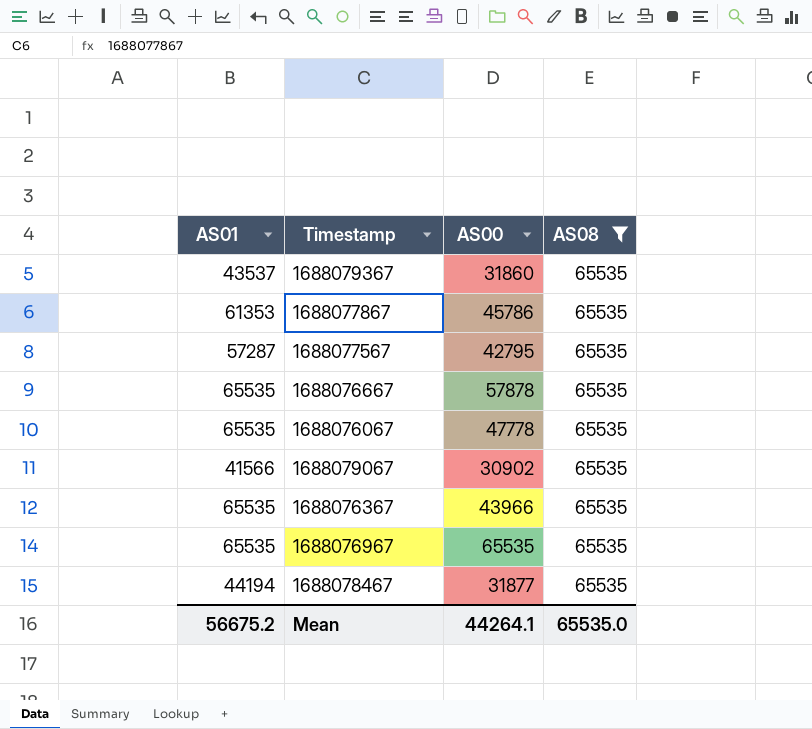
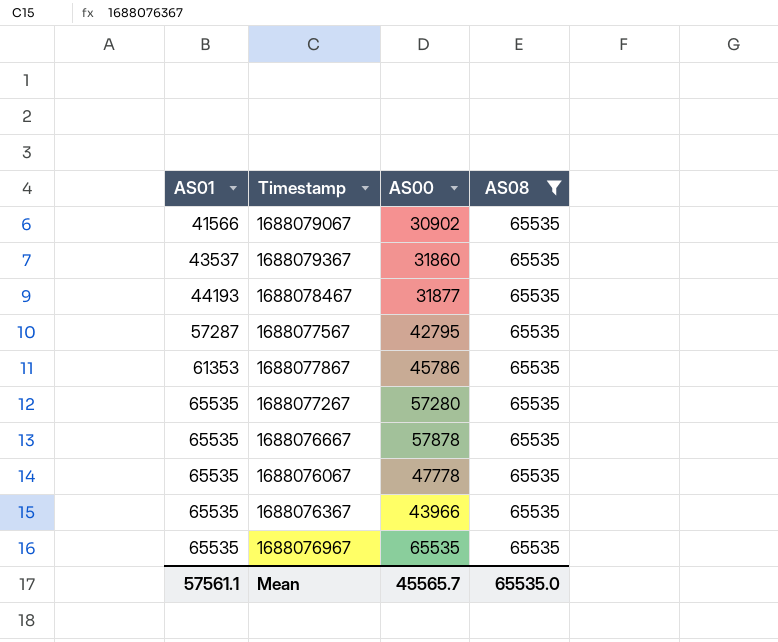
row order: none -> AS01 ascending
1688078467 | AS01: 44194 -> 44193
row 1688077267: none -> 65535 | 57280 | 65535
Mean | AS01: 56675.2 -> 57561.1
Mean | AS00: 44264.1 -> 45565.7

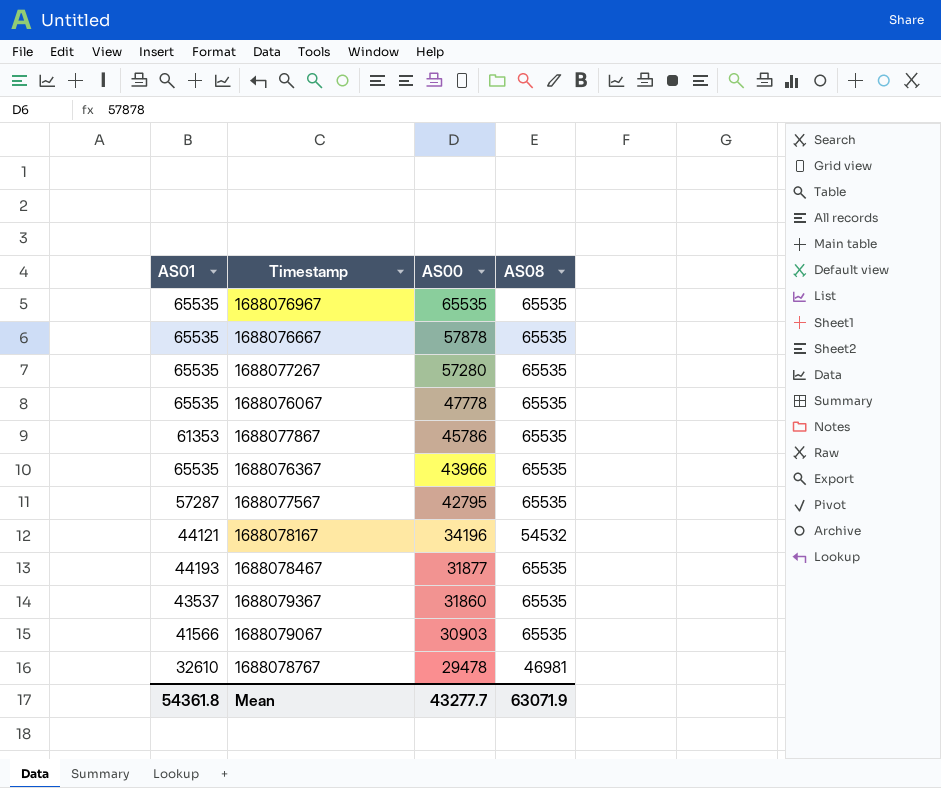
filter: AS08 = 65535 -> none
row order: AS01 ascending -> AS00 descending
1688079067 | AS00: 30902 -> 30903
Mean | AS01: 57561.1 -> 54361.8
Mean | AS00: 45565.7 -> 43277.7
Mean | AS08: 65535.0 -> 63071.9

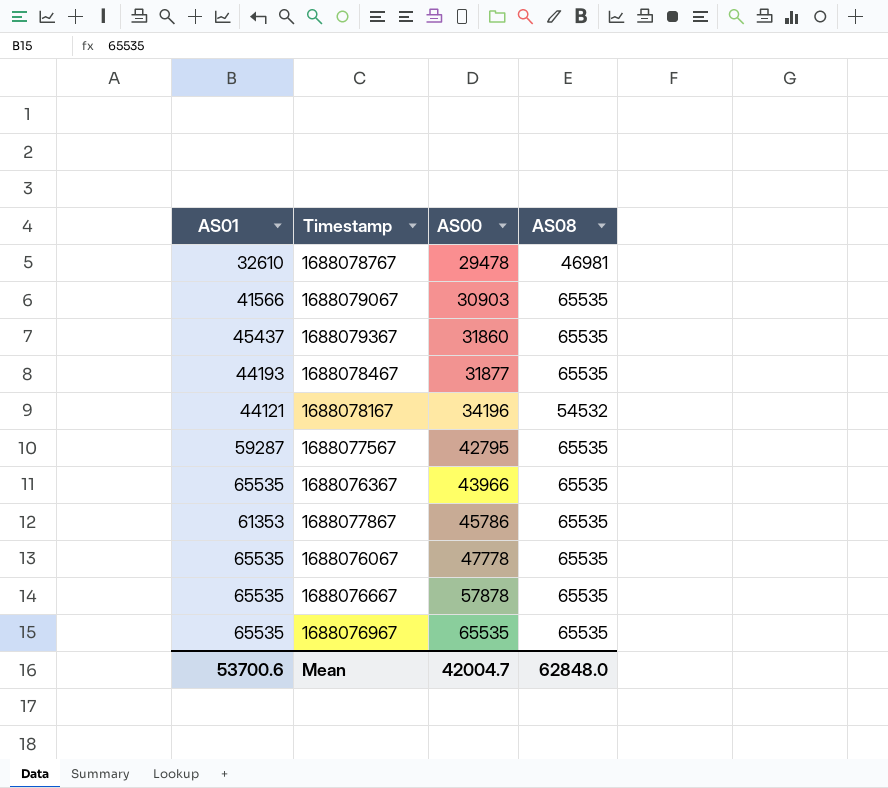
row order: AS00 descending -> AS00 ascending
row 1688077267: 65535 | 57280 | 65535 -> none
1688079367 | AS01: 43537 -> 45437
1688077567 | AS01: 57287 -> 59287
Mean | AS01: 54361.8 -> 53700.6
Mean | AS00: 43277.7 -> 42004.7
Mean | AS08: 63071.9 -> 62848.0

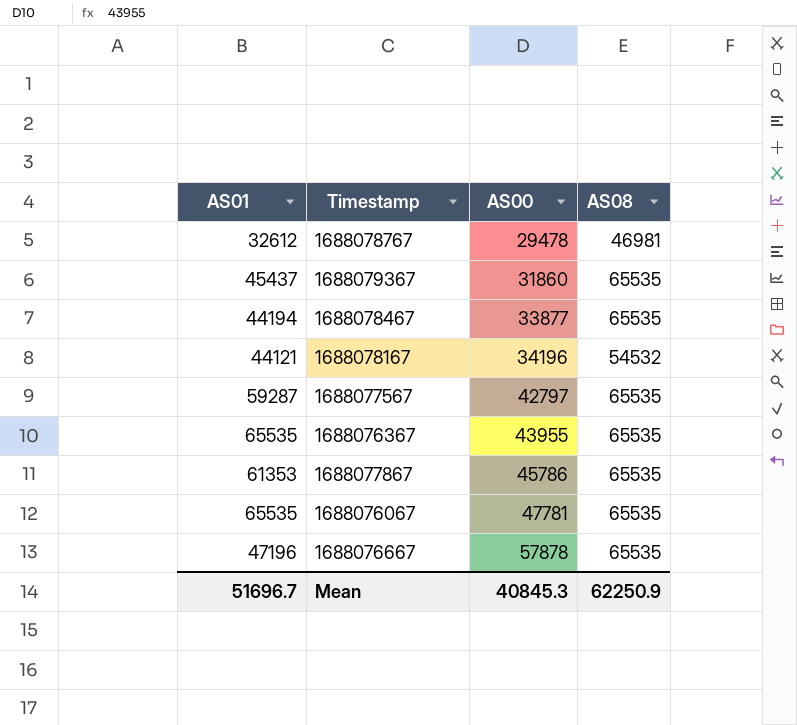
row 1688079067: 41566 | 30903 | 65535 -> none
row 1688076967: 65535 | 65535 | 65535 -> none
1688078767 | AS01: 32610 -> 32612
1688078467 | AS01: 44193 -> 44194
1688078467 | AS00: 31877 -> 33877
1688077567 | AS00: 42795 -> 42797
1688076367 | AS00: 43966 -> 43955
1688076067 | AS00: 47778 -> 47781
1688076667 | AS01: 65535 -> 47196
Mean | AS01: 53700.6 -> 51696.7
Mean | AS00: 42004.7 -> 40845.3
Mean | AS08: 62848.0 -> 62250.9

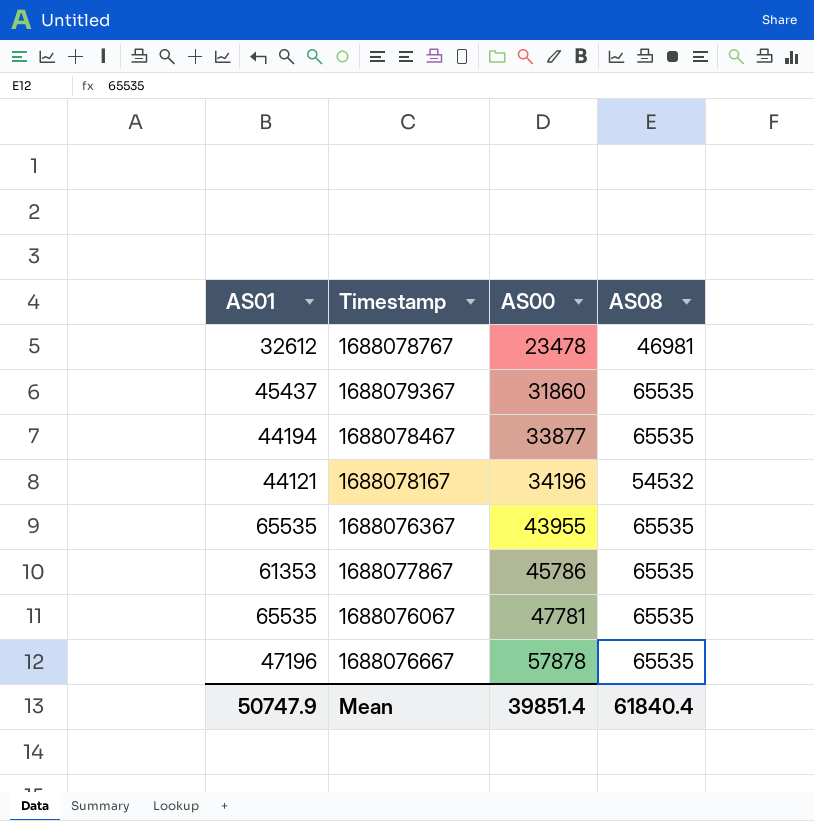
row 1688077567: 59287 | 42797 | 65535 -> none
1688078767 | AS00: 29478 -> 23478
Mean | AS01: 51696.7 -> 50747.9
Mean | AS00: 40845.3 -> 39851.4
Mean | AS08: 62250.9 -> 61840.4

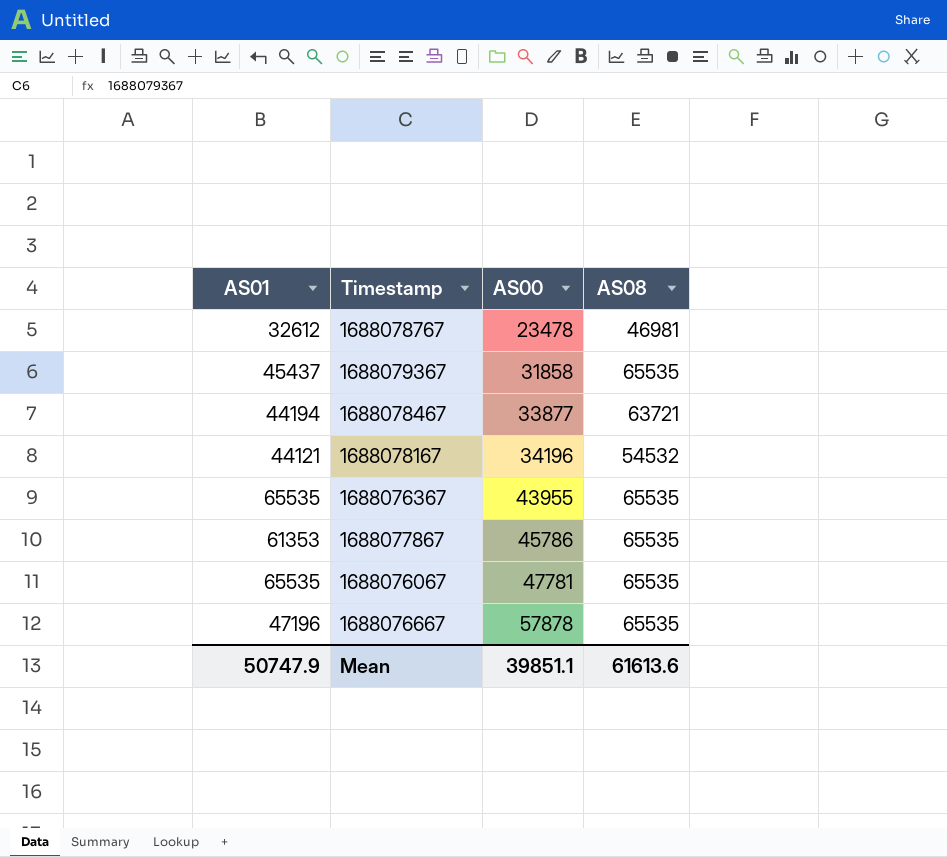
1688079367 | AS00: 31860 -> 31858
1688078467 | AS08: 65535 -> 63721
Mean | AS00: 39851.4 -> 39851.1
Mean | AS08: 61840.4 -> 61613.6

